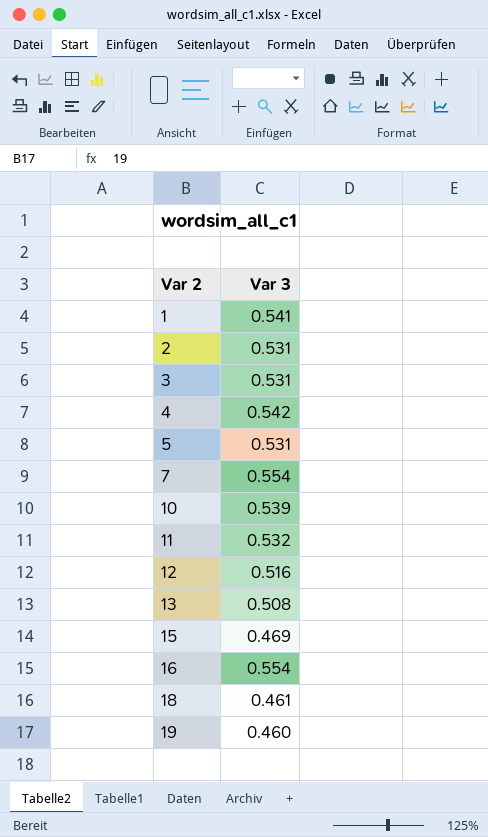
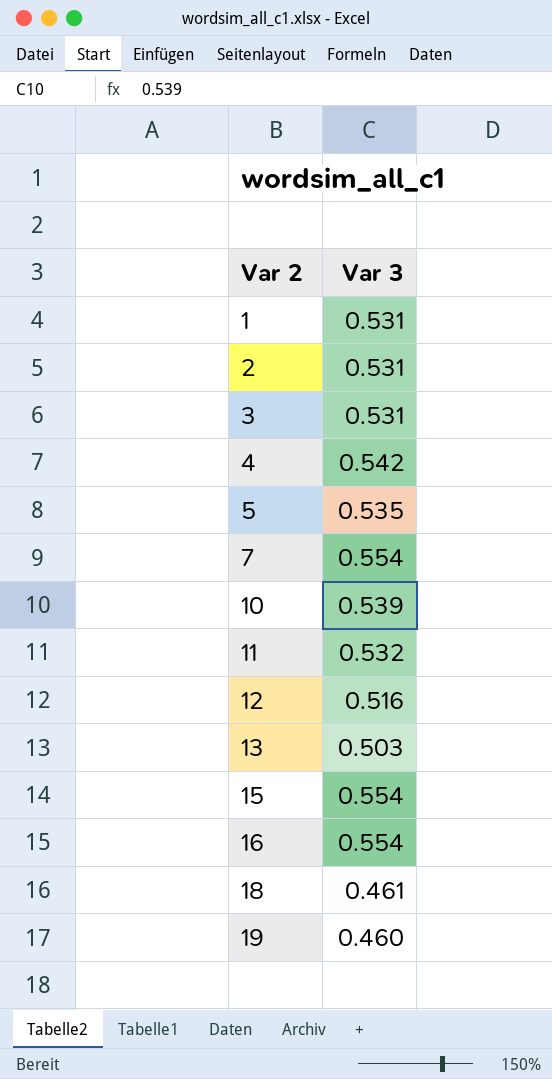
1 | Var 3: 0.541 -> 0.531
5 | Var 3: 0.531 -> 0.535
13 | Var 3: 0.508 -> 0.503
15 | Var 3: 0.469 -> 0.554

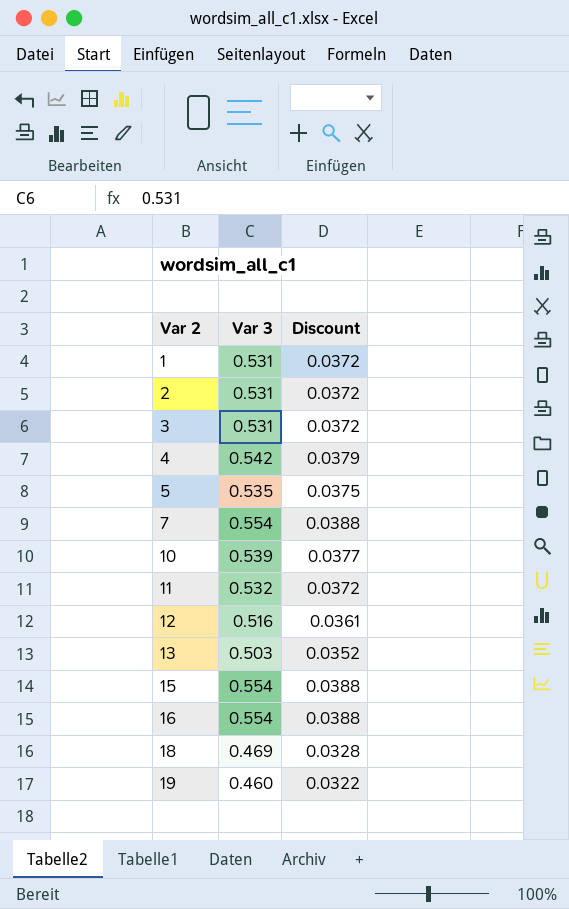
column Discount | formula: none -> [Var 3] * 0.07
18 | Var 3: 0.461 -> 0.469

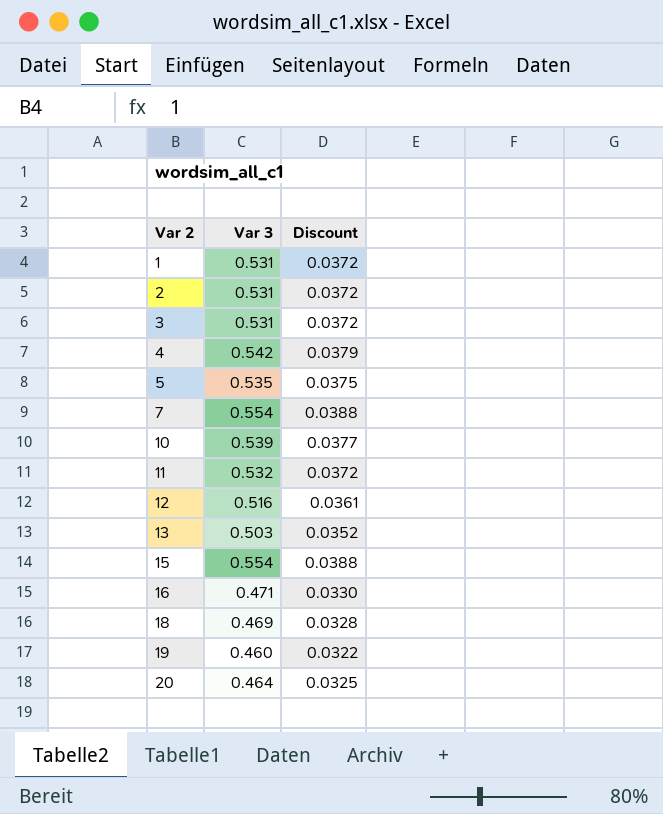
16 | Var 3: 0.554 -> 0.471
16 | Discount: 0.0388 -> 0.0330
row 20: none -> 0.464 | 0.0325

